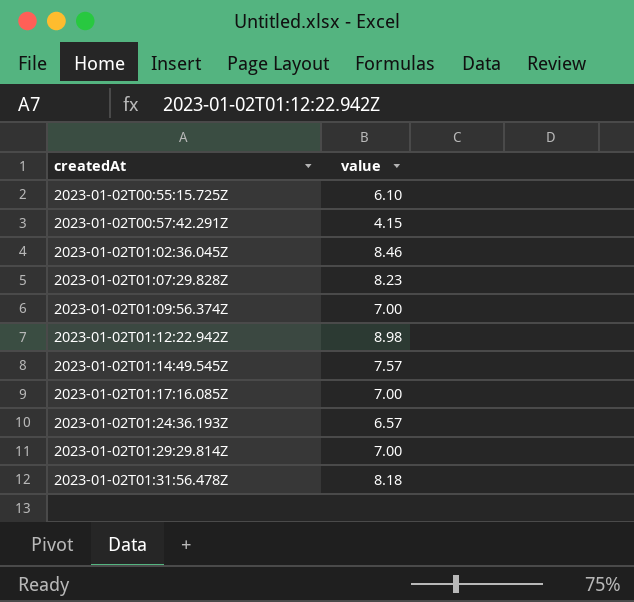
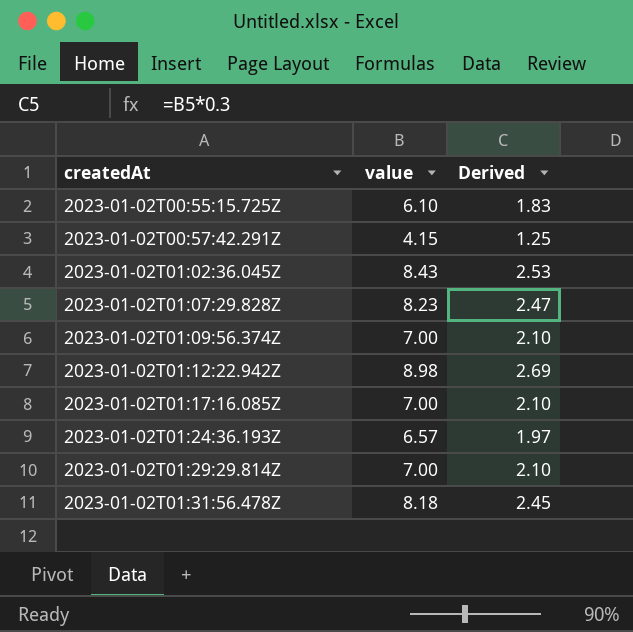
column Derived | formula: none -> [value] * 0.3
row 2023-01-02T01:14:49.545Z: 7.57 -> none
2023-01-02T01:02:36.045Z | value: 8.46 -> 8.43

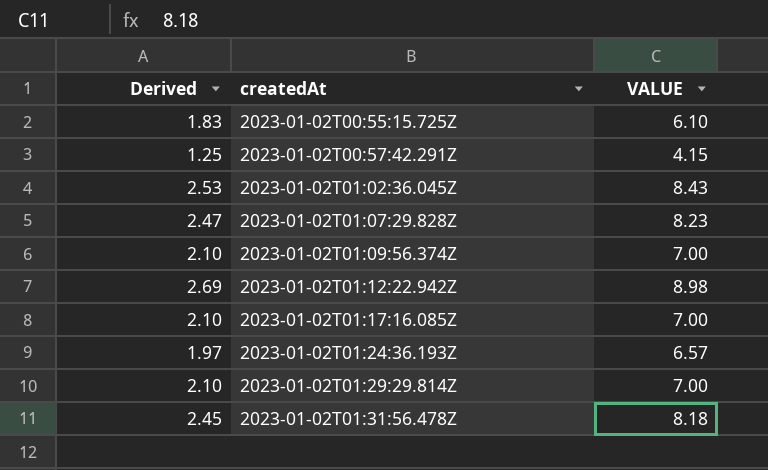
column Derived | position: 3 -> 1
column name: value -> VALUE

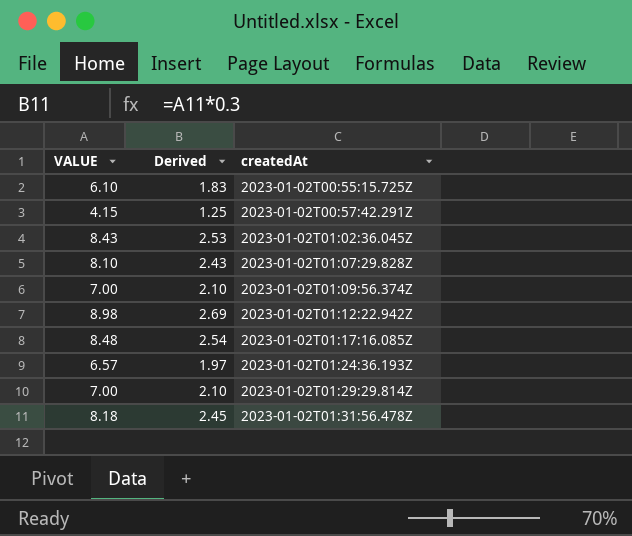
column VALUE | position: 3 -> 1
2023-01-02T01:07:29.828Z | VALUE: 8.23 -> 8.10
2023-01-02T01:07:29.828Z | Derived: 2.47 -> 2.43
2023-01-02T01:17:16.085Z | VALUE: 7.00 -> 8.48
2023-01-02T01:17:16.085Z | Derived: 2.10 -> 2.54

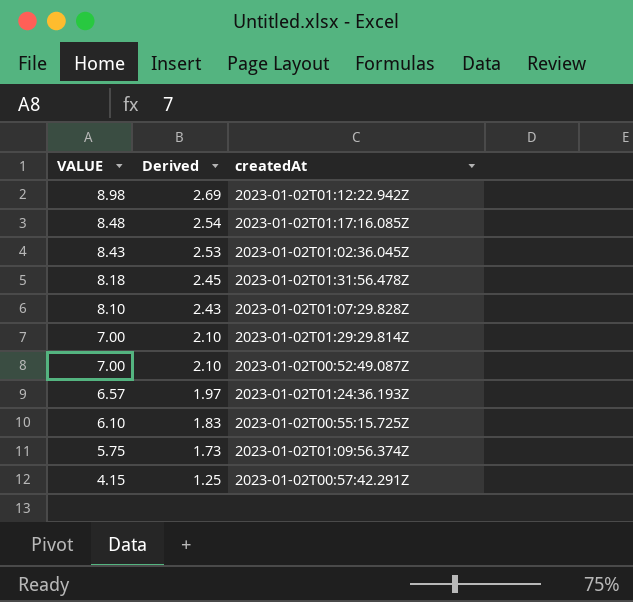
row order: createdAt ascending -> VALUE descending
row 2023-01-02T00:52:49.087Z: none -> 7.00 | 2.10
2023-01-02T01:09:56.374Z | VALUE: 7.00 -> 5.75
2023-01-02T01:09:56.374Z | Derived: 2.10 -> 1.73

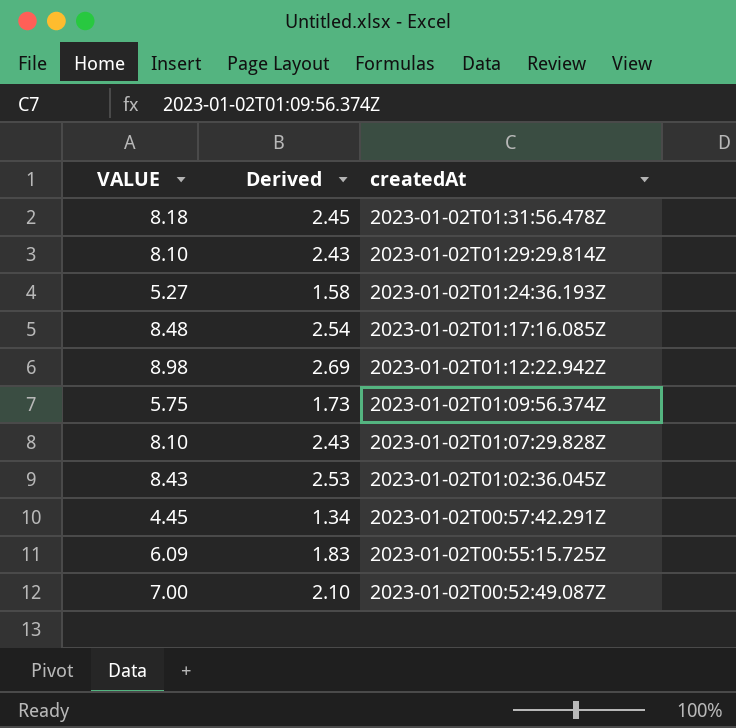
row order: VALUE descending -> createdAt descending
2023-01-02T01:29:29.814Z | VALUE: 7.00 -> 8.10
2023-01-02T01:29:29.814Z | Derived: 2.10 -> 2.43
2023-01-02T01:24:36.193Z | VALUE: 6.57 -> 5.27
2023-01-02T01:24:36.193Z | Derived: 1.97 -> 1.58
2023-01-02T00:57:42.291Z | VALUE: 4.15 -> 4.45
2023-01-02T00:57:42.291Z | Derived: 1.25 -> 1.34
2023-01-02T00:55:15.725Z | VALUE: 6.10 -> 6.09

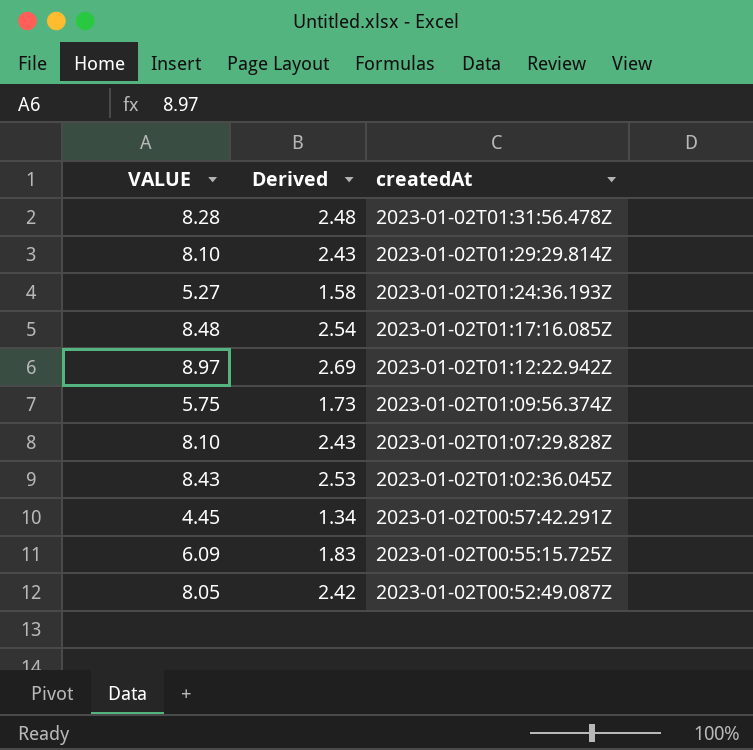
2023-01-02T01:31:56.478Z | VALUE: 8.18 -> 8.28
2023-01-02T01:31:56.478Z | Derived: 2.45 -> 2.48
2023-01-02T01:12:22.942Z | VALUE: 8.98 -> 8.97
2023-01-02T00:52:49.087Z | VALUE: 7.00 -> 8.05
2023-01-02T00:52:49.087Z | Derived: 2.10 -> 2.42

